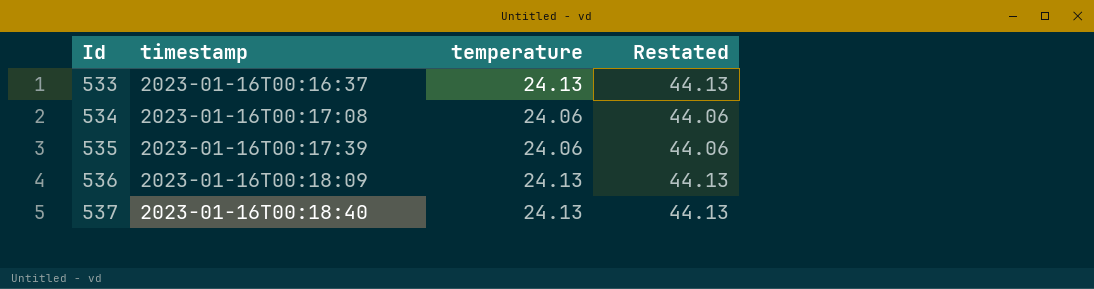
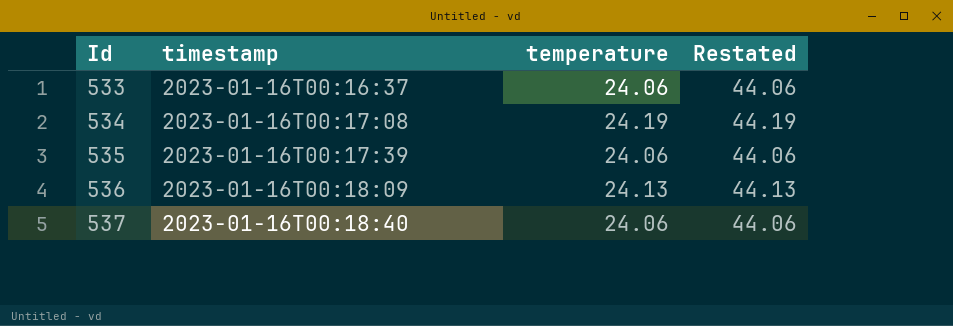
533 | temperature: 24.13 -> 24.06
533 | Restated: 44.13 -> 44.06
534 | temperature: 24.06 -> 24.19
534 | Restated: 44.06 -> 44.19
537 | temperature: 24.13 -> 24.06
537 | Restated: 44.13 -> 44.06

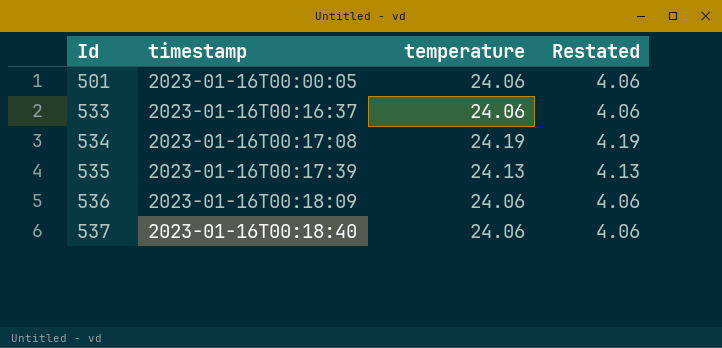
column Restated | formula: [temperature] + 20 -> [temperature] - 20
row 501: none -> 2023-01-16T00:00:05 | 24.06 | 4.06
535 | temperature: 24.06 -> 24.13
536 | temperature: 24.13 -> 24.06

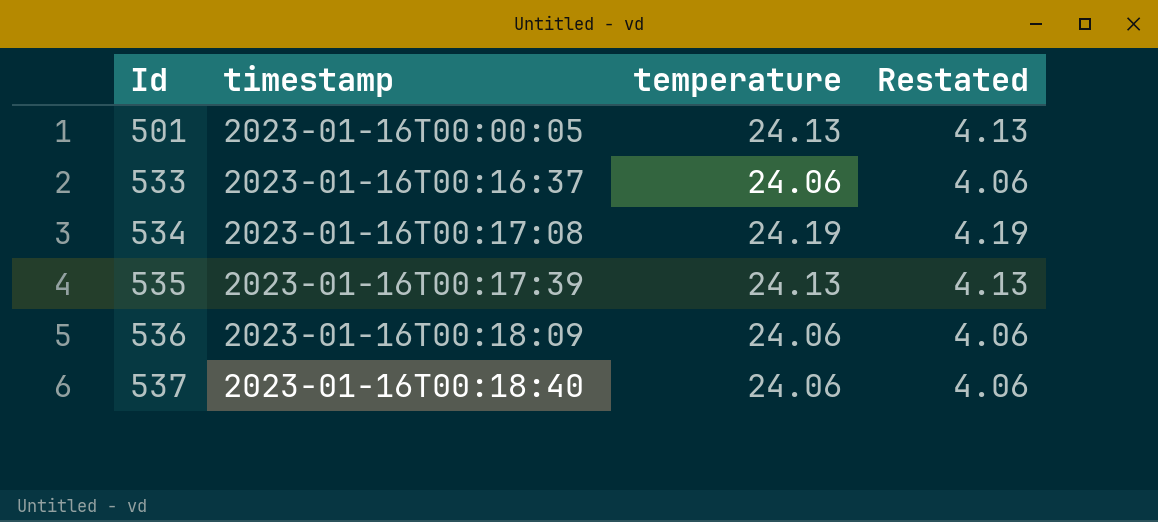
501 | temperature: 24.06 -> 24.13
501 | Restated: 4.06 -> 4.13

